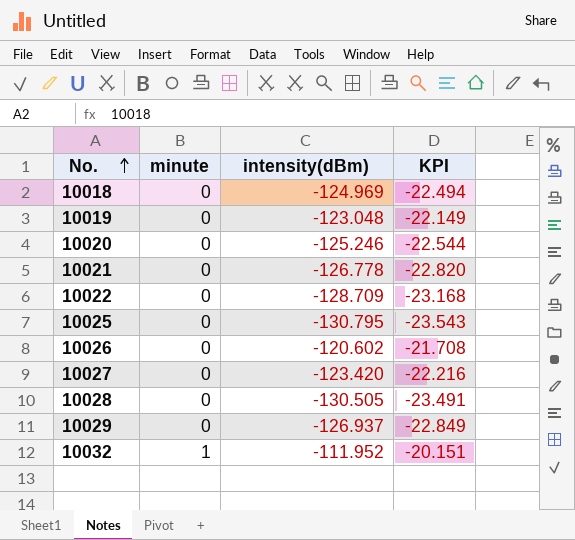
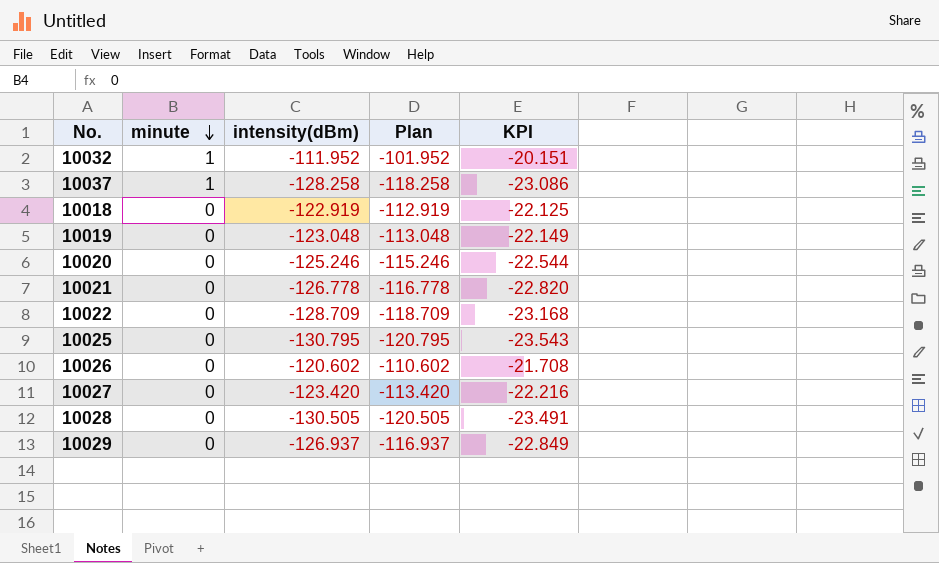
row order: No. ascending -> minute descending
column Plan | formula: none -> [intensity(dBm)] + 10
row 10037: none -> 1 | -128.258 | -118.258 | -23.086
10018 | intensity(dBm): -124.969 -> -122.919
10018 | KPI: -22.494 -> -22.125

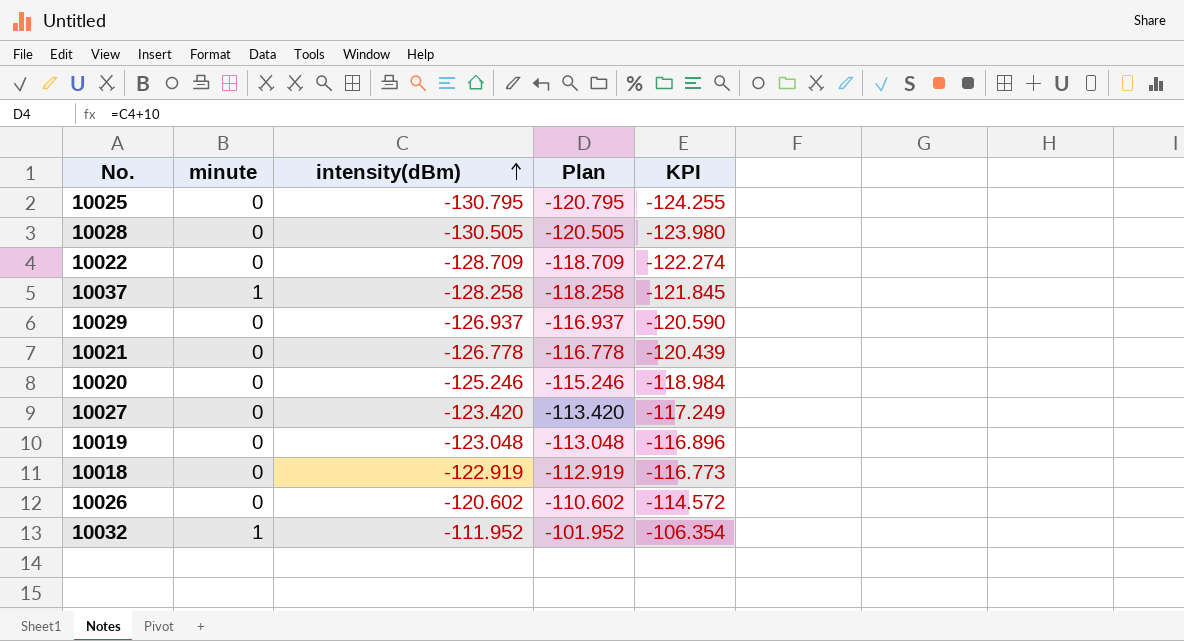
row order: minute descending -> intensity(dBm) ascending
column KPI | formula: [intensity(dBm)] * 0.18 -> [intensity(dBm)] * 0.95

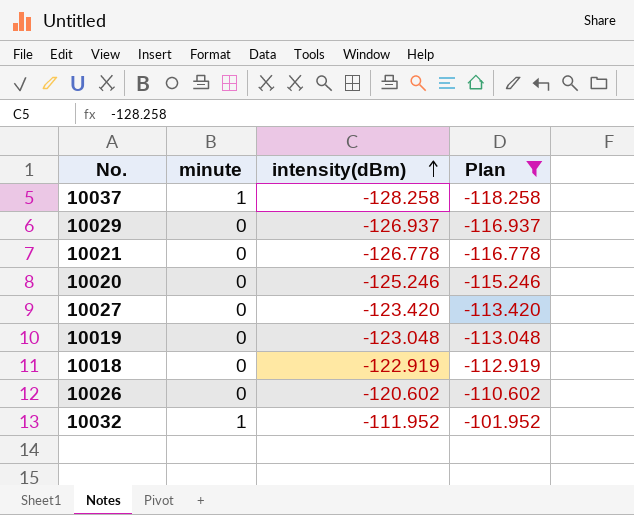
filter: none -> Plan >= -118.258
column KPI | formula: [intensity(dBm)] * 0.95 -> none

